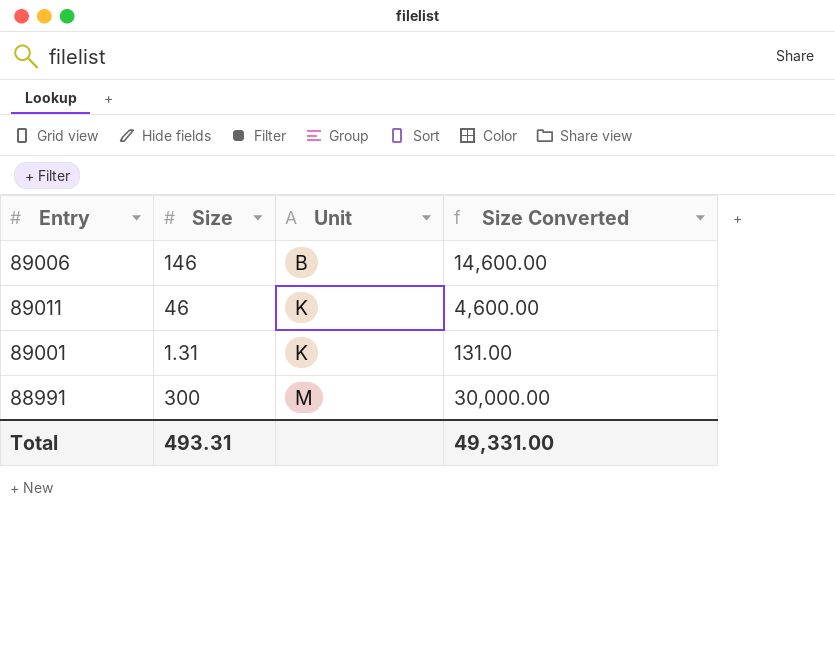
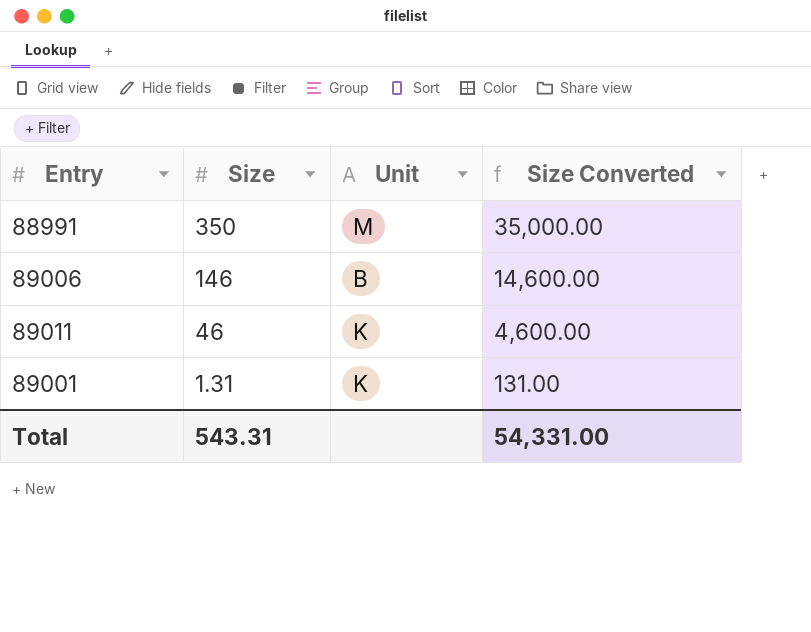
row order: Unit ascending -> Size descending
88991 | Size: 300 -> 350
88991 | Size Converted: 30,000.00 -> 35,000.00
Total | Size: 493.31 -> 543.31
Total | Size Converted: 49,331.00 -> 54,331.00

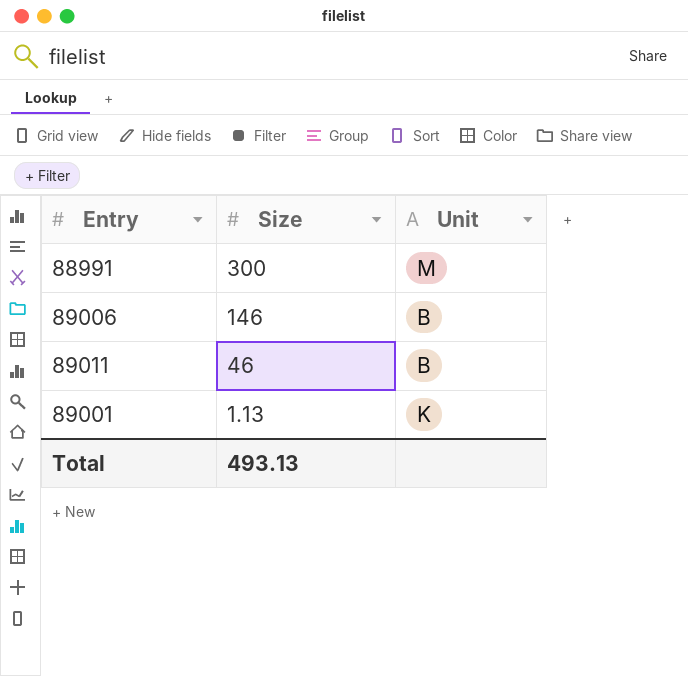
column Size Converted | formula: [Size] * 100 -> none
88991 | Size: 350 -> 300
89011 | Unit: K -> B
89001 | Size: 1.31 -> 1.13
Total | Size: 543.31 -> 493.13

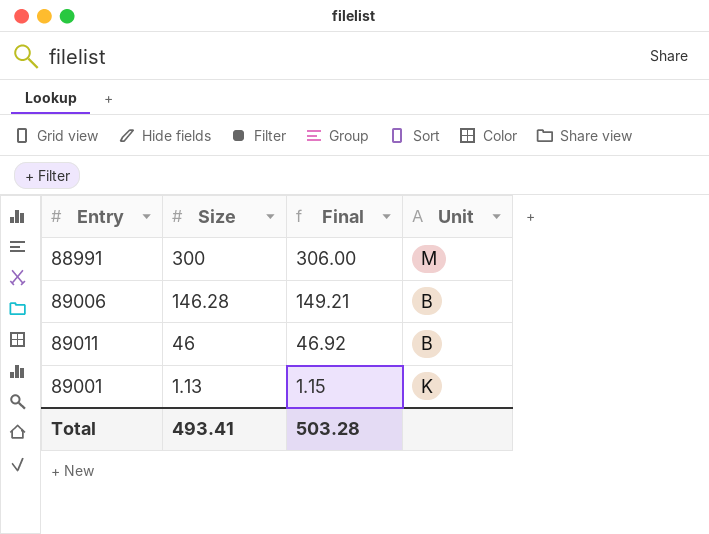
column Final | formula: none -> [Size] * 1.02
89006 | Size: 146 -> 146.28
Total | Size: 493.13 -> 493.41

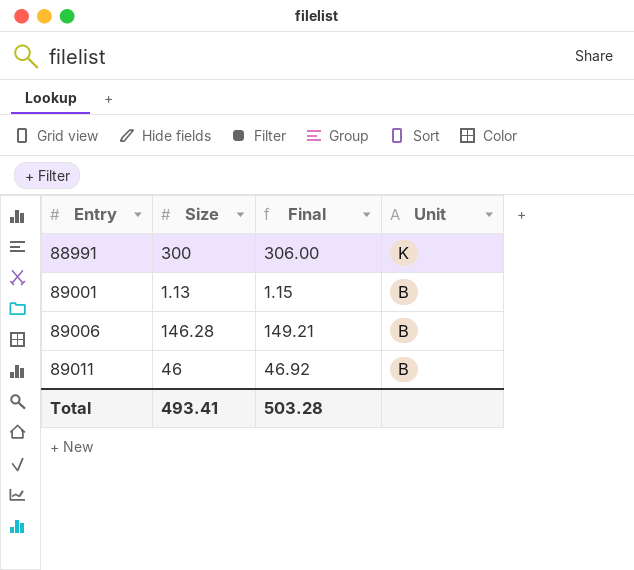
row order: Size descending -> Entry ascending
88991 | Unit: M -> K
89001 | Unit: K -> B

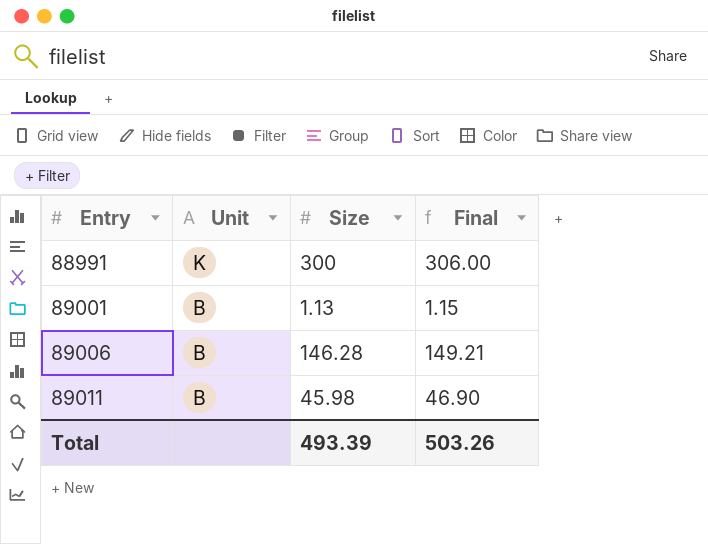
column Unit | position: 4 -> 2
89011 | Size: 46 -> 45.98
89011 | Final: 46.92 -> 46.90
Total | Size: 493.41 -> 493.39
Total | Final: 503.28 -> 503.26

